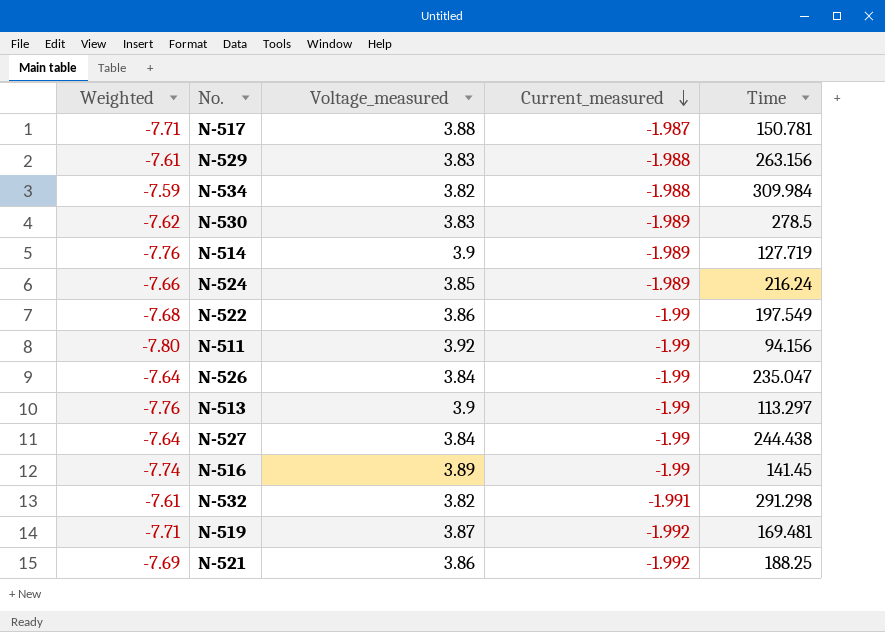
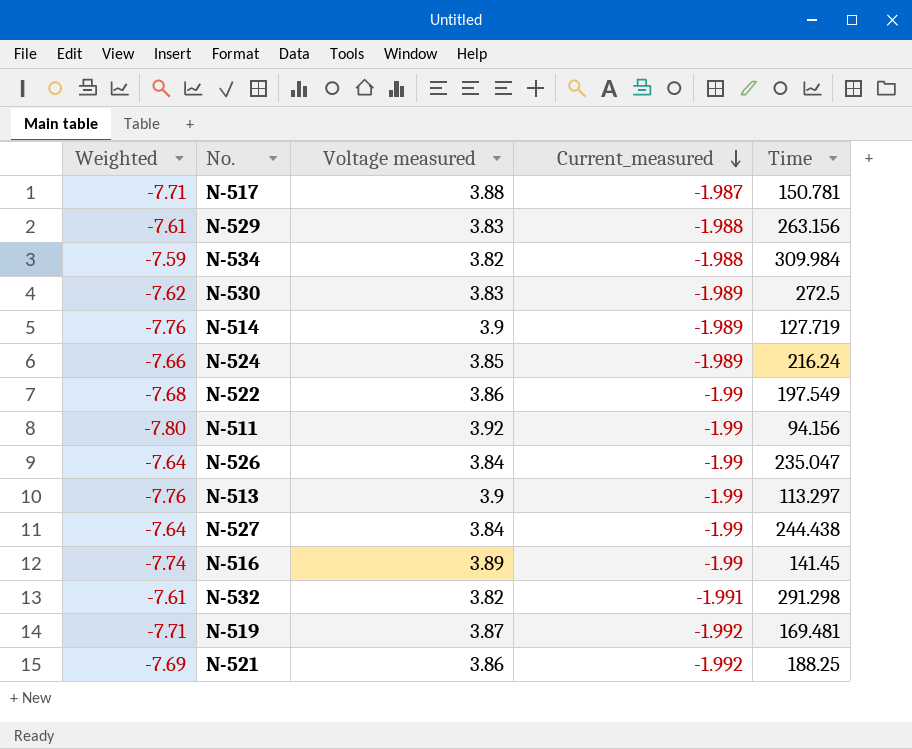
column name: Voltage_measured -> Voltage measured
N-530 | Time: 278.5 -> 272.5

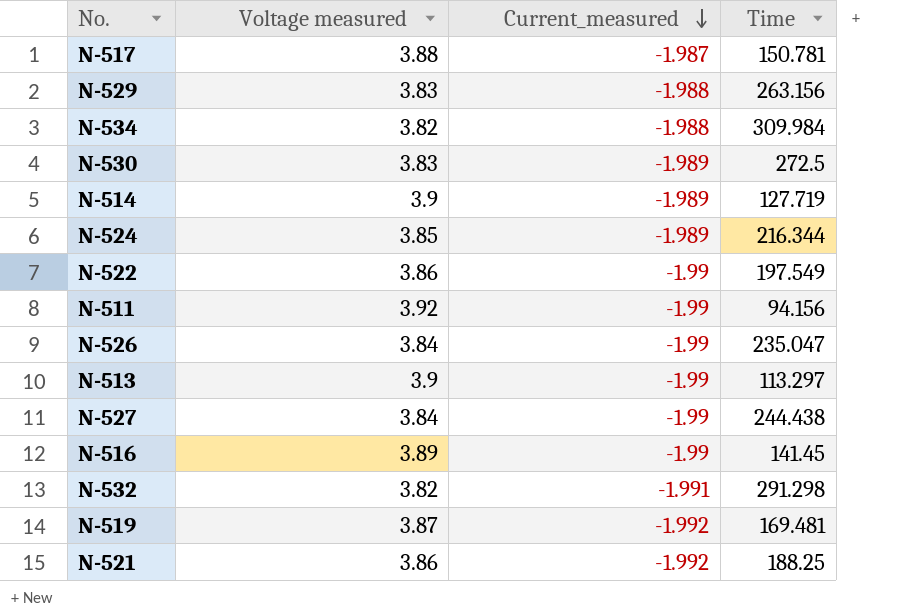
column Weighted | formula: [Voltage measured] * [Current_measured] -> none
N-524 | Time: 216.24 -> 216.344

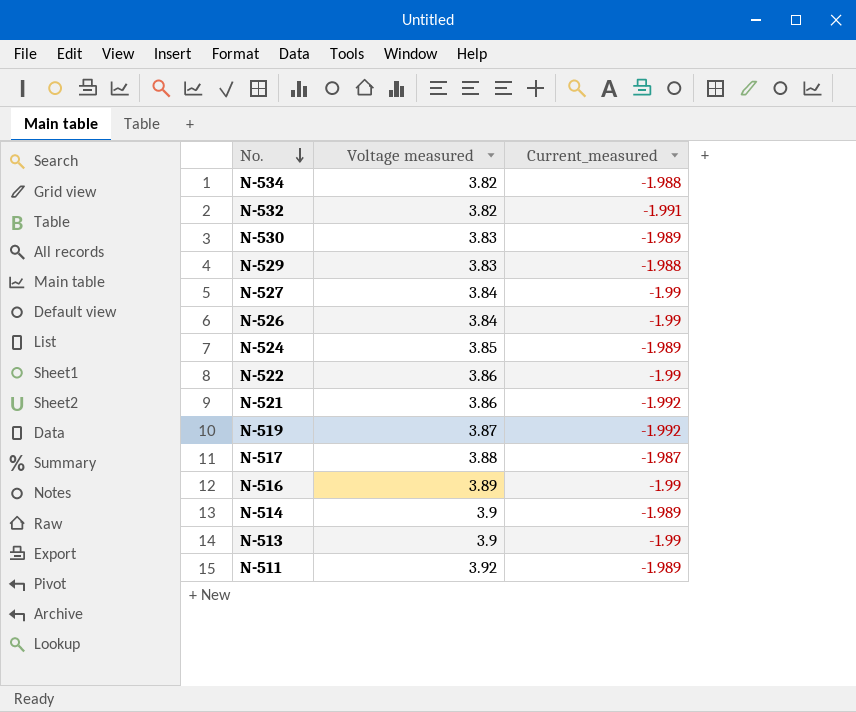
row order: Current_measured descending -> No. descending
column Time | position: 4 -> none
N-511 | Current_measured: -1.99 -> -1.989

